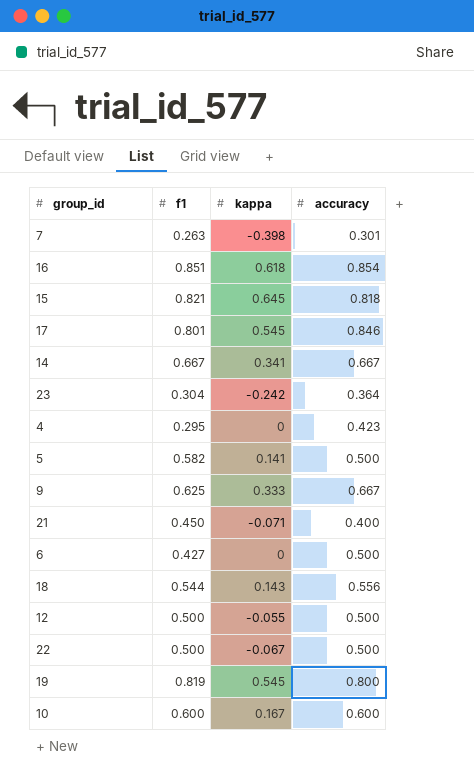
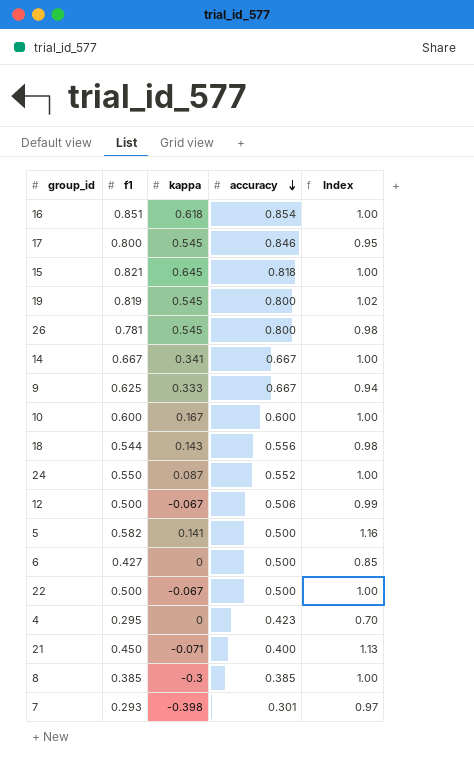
row order: none -> accuracy descending
column Index | formula: none -> [f1] / [accuracy]
row 23: 0.304 | -0.242 | 0.364 -> none
17 | f1: 0.801 -> 0.800
row 26: none -> 0.781 | 0.545 | 0.800 | 0.98
row 24: none -> 0.550 | 0.087 | 0.552 | 1.00
12 | kappa: -0.055 -> -0.067
12 | accuracy: 0.500 -> 0.506
row 8: none -> 0.385 | -0.3 | 0.385 | 1.00
7 | f1: 0.263 -> 0.293

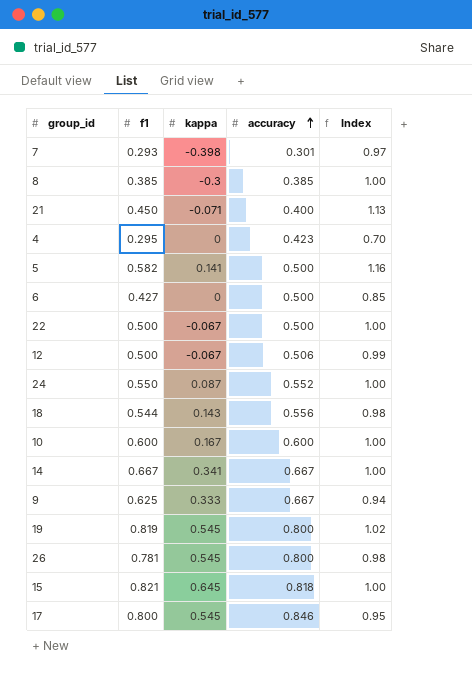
row order: accuracy descending -> accuracy ascending
row 16: 0.851 | 0.618 | 0.854 | 1.00 -> none

